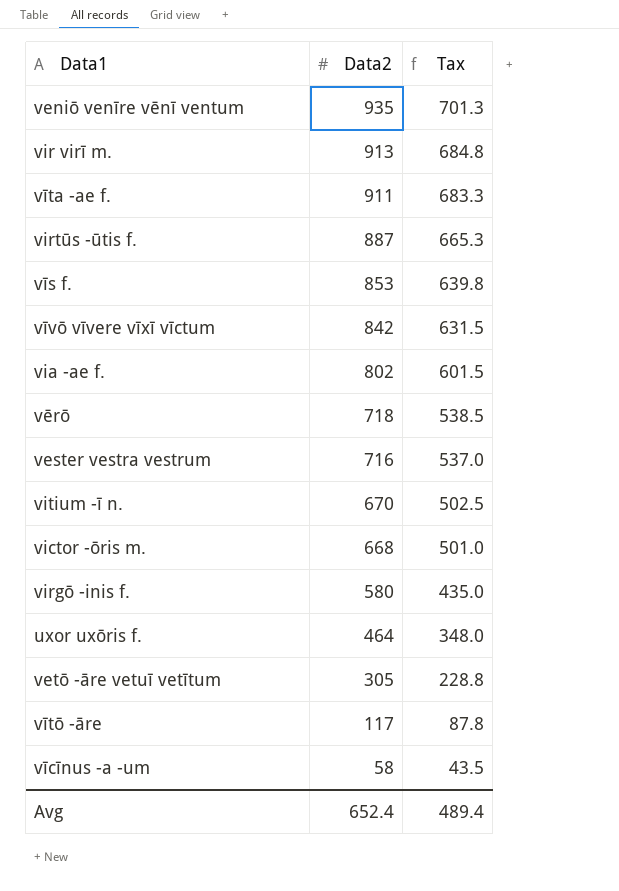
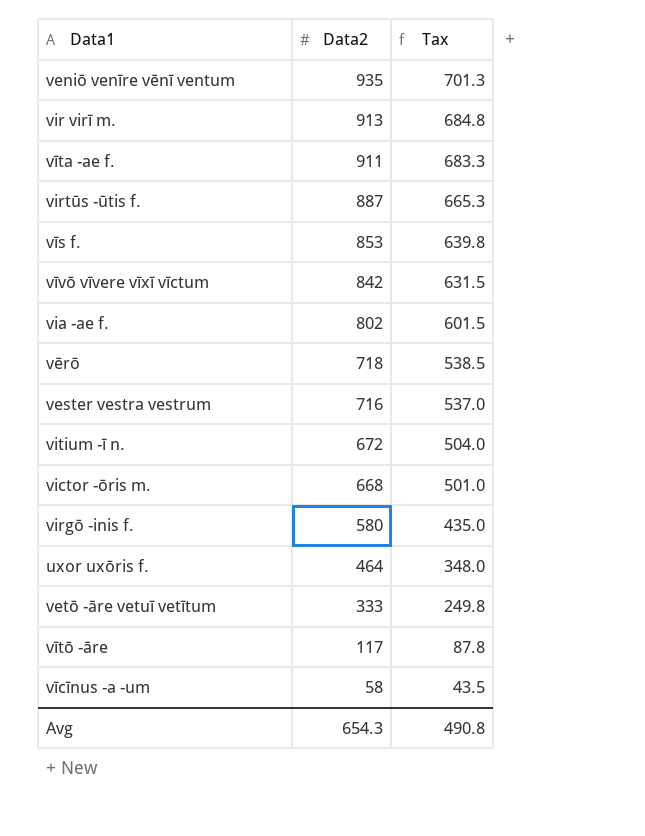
vitium -ī n. | Data2: 670 -> 672
vitium -ī n. | Tax: 502.5 -> 504.0
vetō -āre vetuī vetītum | Data2: 305 -> 333
vetō -āre vetuī vetītum | Tax: 228.8 -> 249.8
Avg | Data2: 652.4 -> 654.3
Avg | Tax: 489.4 -> 490.8

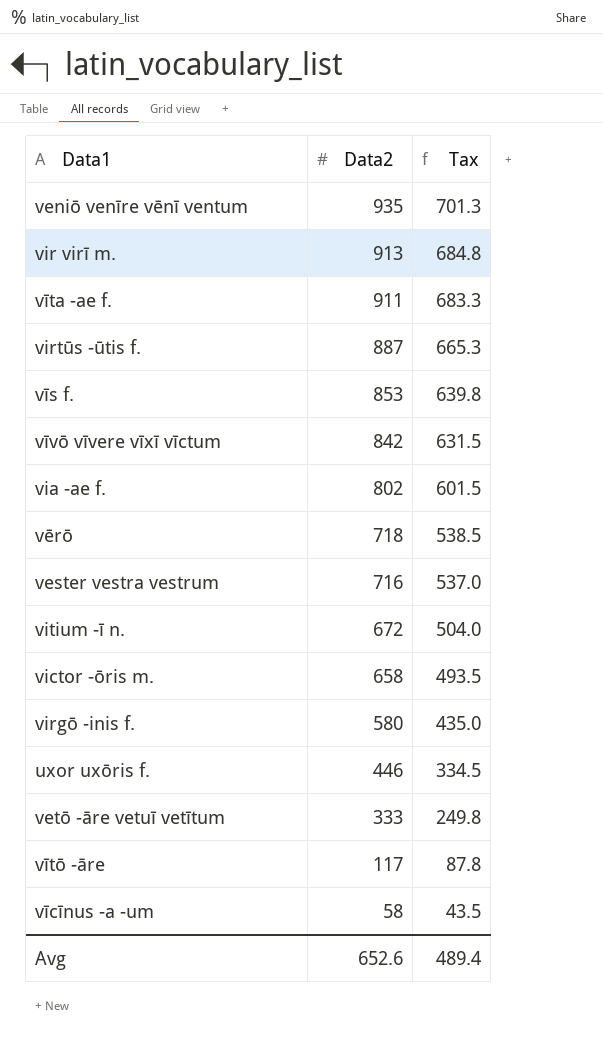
victor -ōris m. | Data2: 668 -> 658
victor -ōris m. | Tax: 501.0 -> 493.5
uxor uxōris f. | Data2: 464 -> 446
uxor uxōris f. | Tax: 348.0 -> 334.5
Avg | Data2: 654.3 -> 652.6
Avg | Tax: 490.8 -> 489.4

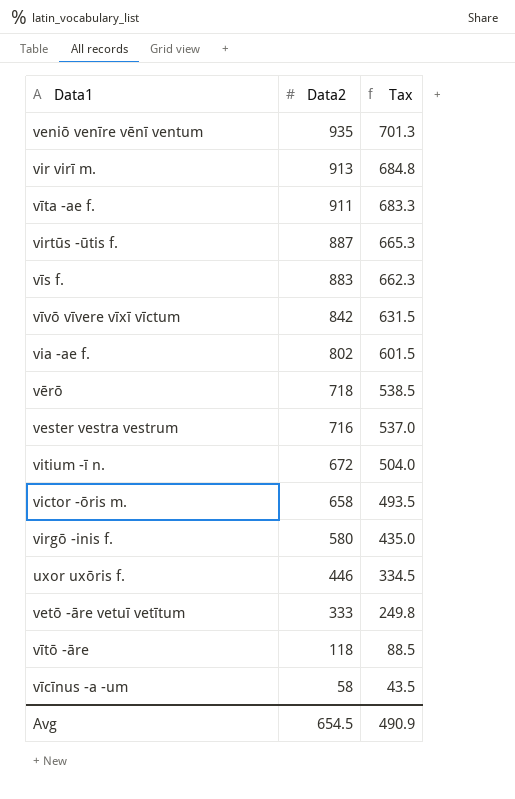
vīs f. | Data2: 853 -> 883
vīs f. | Tax: 639.8 -> 662.3
vītō -āre | Data2: 117 -> 118
vītō -āre | Tax: 87.8 -> 88.5
Avg | Data2: 652.6 -> 654.5
Avg | Tax: 489.4 -> 490.9

